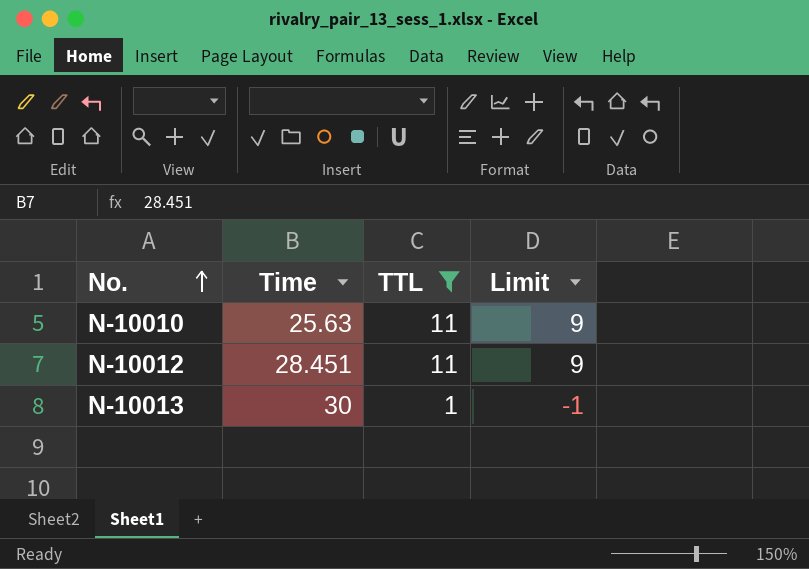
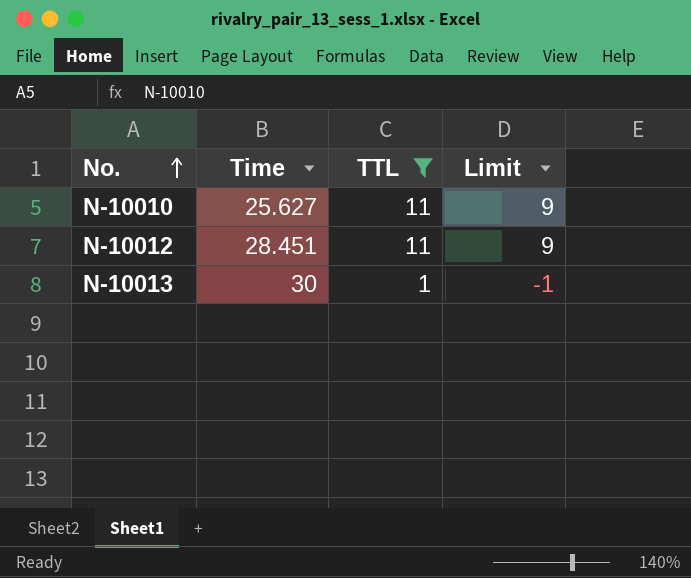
N-10010 | Time: 25.63 -> 25.627

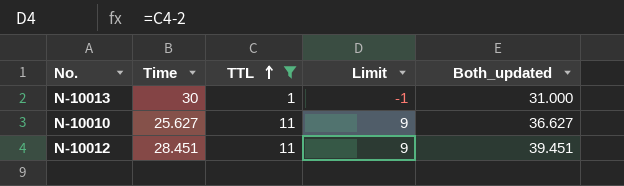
row order: No. ascending -> TTL ascending
column Both_updated | formula: none -> [Time] + [TTL]

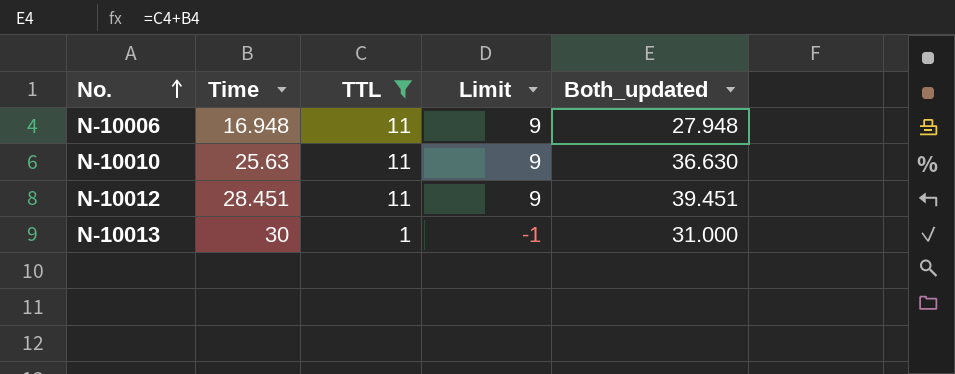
row order: TTL ascending -> No. ascending
row N-10006: none -> 16.948 | 11 | 9 | 27.948
N-10010 | Time: 25.627 -> 25.63
N-10010 | Both_updated: 36.627 -> 36.630

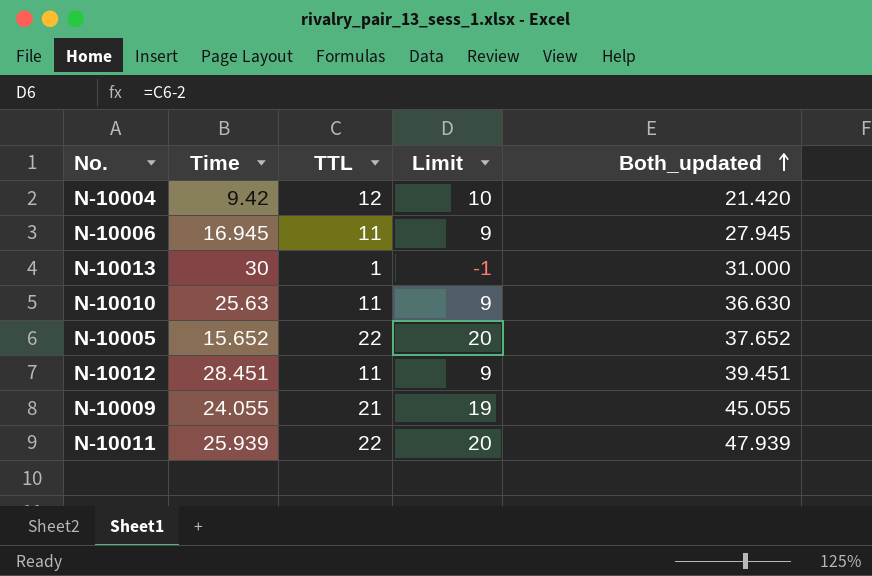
filter: TTL <= 11 -> none
row order: No. ascending -> Both_updated ascending
N-10006 | Time: 16.948 -> 16.945
N-10006 | Both_updated: 27.948 -> 27.945

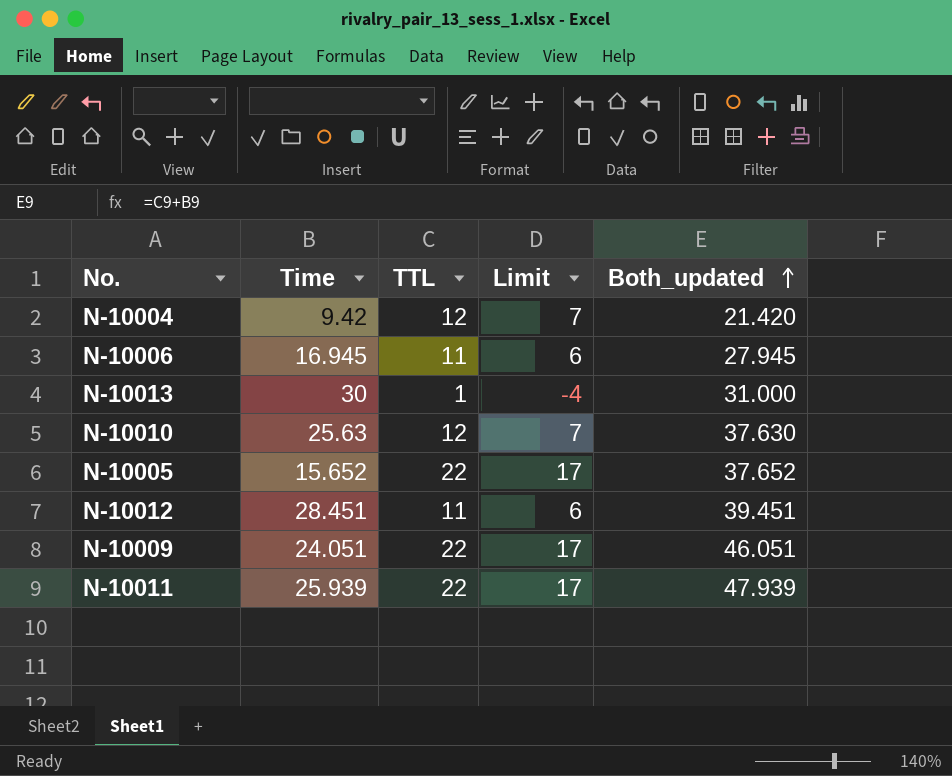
column Limit | formula: [TTL] - 2 -> [TTL] - 5
N-10010 | TTL: 11 -> 12
N-10010 | Both_updated: 36.630 -> 37.630
N-10009 | Time: 24.055 -> 24.051
N-10009 | TTL: 21 -> 22
N-10009 | Both_updated: 45.055 -> 46.051

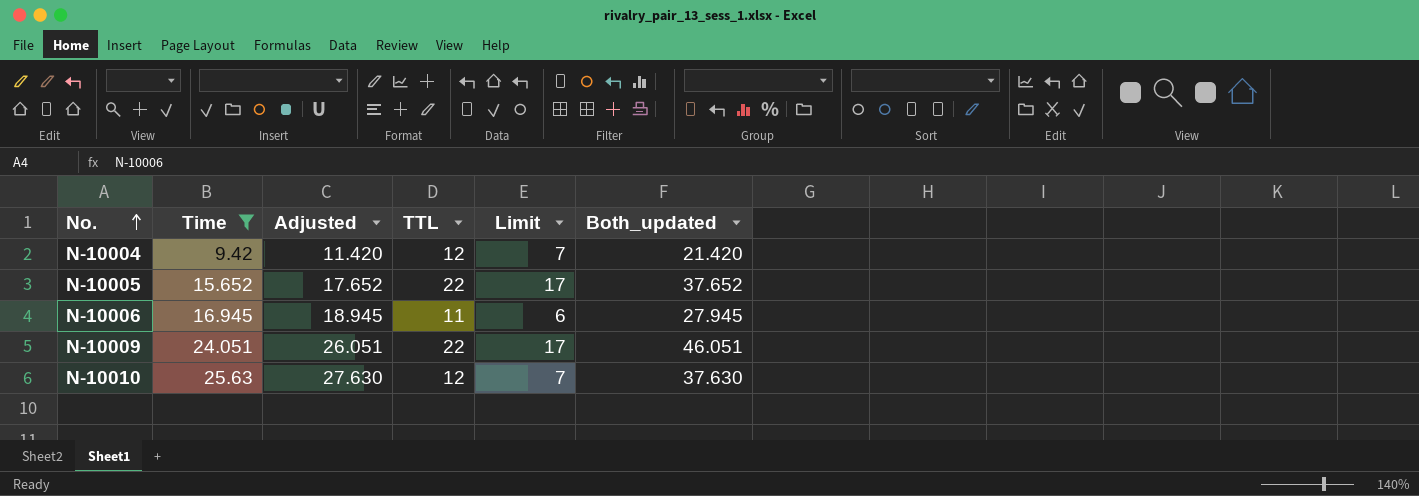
filter: none -> Time <= 25.63
row order: Both_updated ascending -> No. ascending
column Adjusted | formula: none -> [Time] + 2

